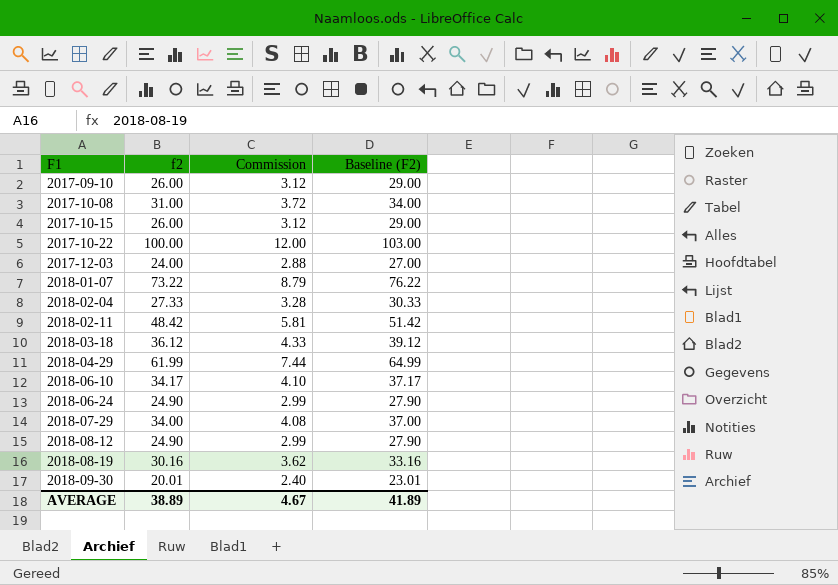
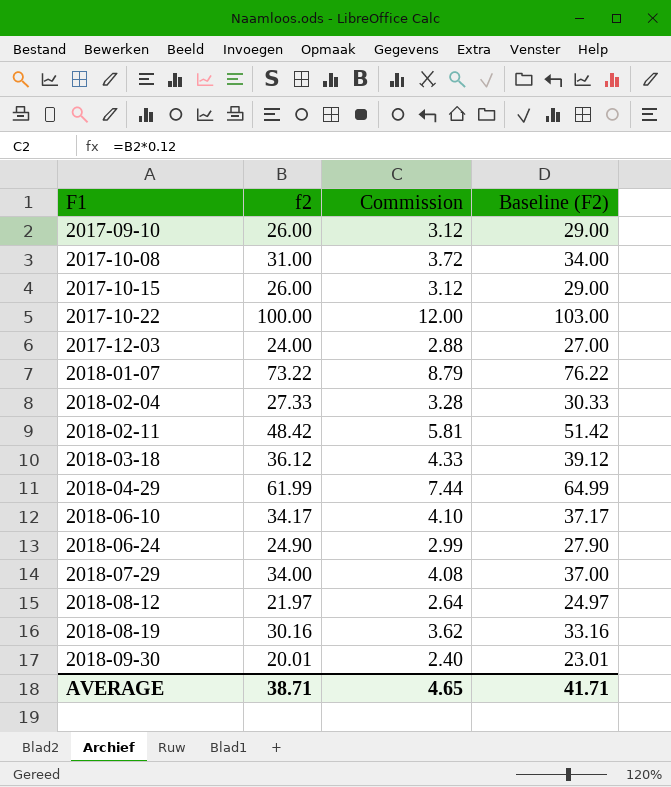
2018-08-12 | f2: 24.90 -> 21.97
2018-08-12 | Commission: 2.99 -> 2.64
2018-08-12 | Baseline (F2): 27.90 -> 24.97
AVERAGE | f2: 38.89 -> 38.71
AVERAGE | Commission: 4.67 -> 4.65
AVERAGE | Baseline (F2): 41.89 -> 41.71

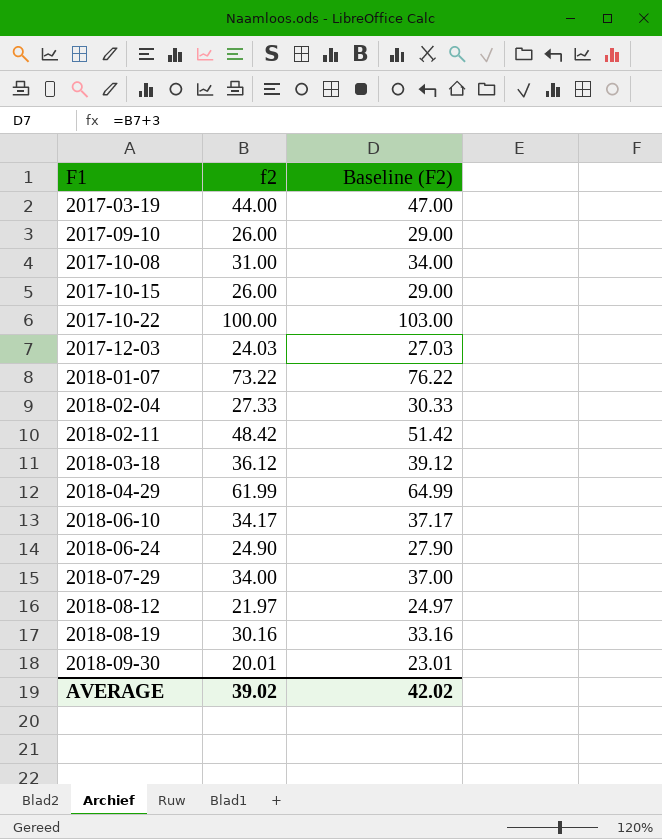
column Commission | formula: [f2] * 0.12 -> none
row 2017-03-19: none -> 44.00 | 47.00
2017-12-03 | f2: 24.00 -> 24.03
2017-12-03 | Baseline (F2): 27.00 -> 27.03
AVERAGE | f2: 38.71 -> 39.02
AVERAGE | Baseline (F2): 41.71 -> 42.02

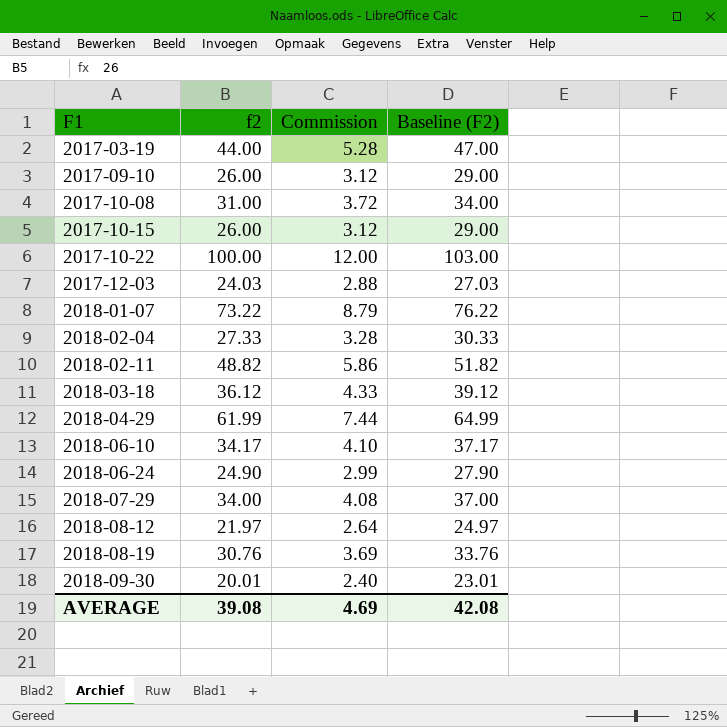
column Commission | formula: none -> [f2] * 0.12
2018-02-11 | f2: 48.42 -> 48.82
2018-02-11 | Baseline (F2): 51.42 -> 51.82
2018-08-19 | f2: 30.16 -> 30.76
2018-08-19 | Baseline (F2): 33.16 -> 33.76
AVERAGE | f2: 39.02 -> 39.08
AVERAGE | Baseline (F2): 42.02 -> 42.08

